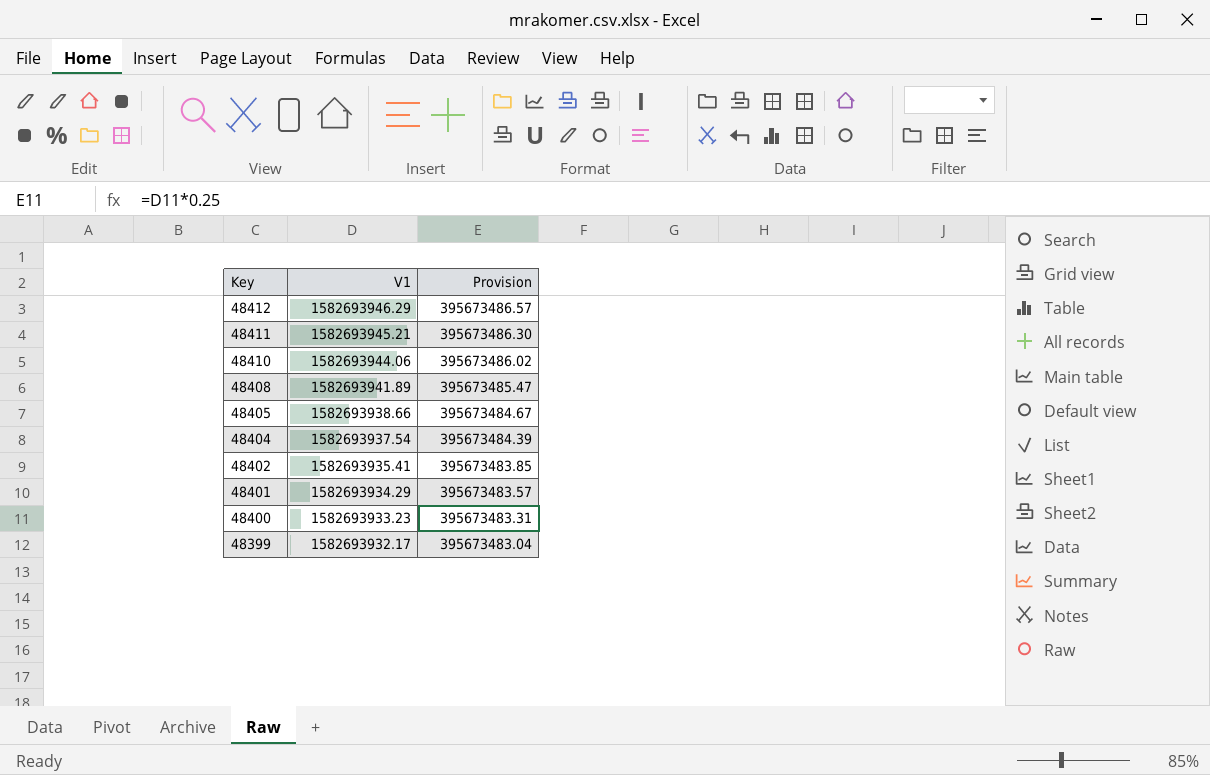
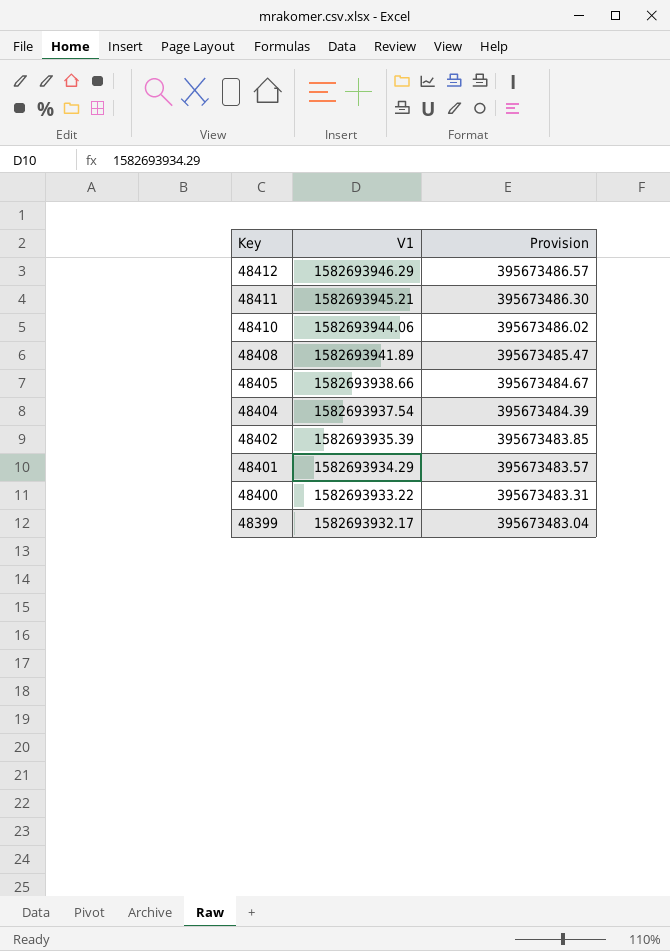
48402 | V1: 1582693935.41 -> 1582693935.39
48400 | V1: 1582693933.23 -> 1582693933.22

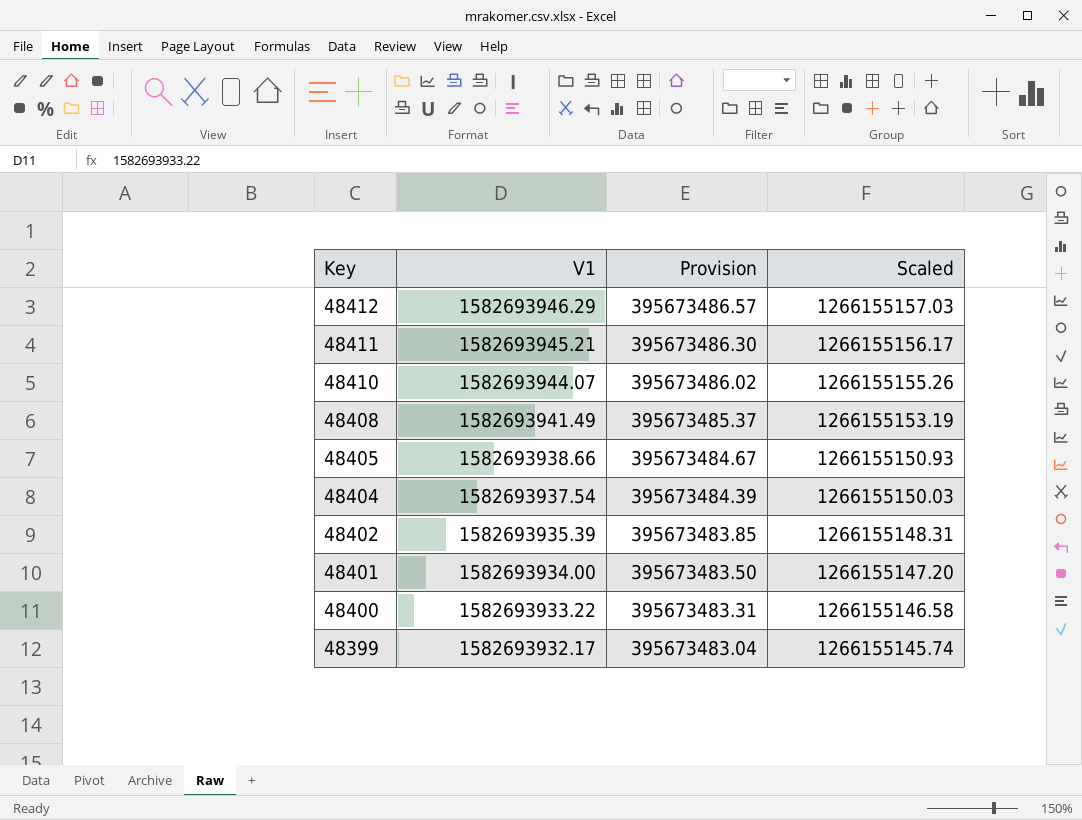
column Scaled | formula: none -> [V1] * 0.8
48410 | V1: 1582693944.06 -> 1582693944.07
48408 | V1: 1582693941.89 -> 1582693941.49
48408 | Provision: 395673485.47 -> 395673485.37
48401 | V1: 1582693934.29 -> 1582693934.00
48401 | Provision: 395673483.57 -> 395673483.50

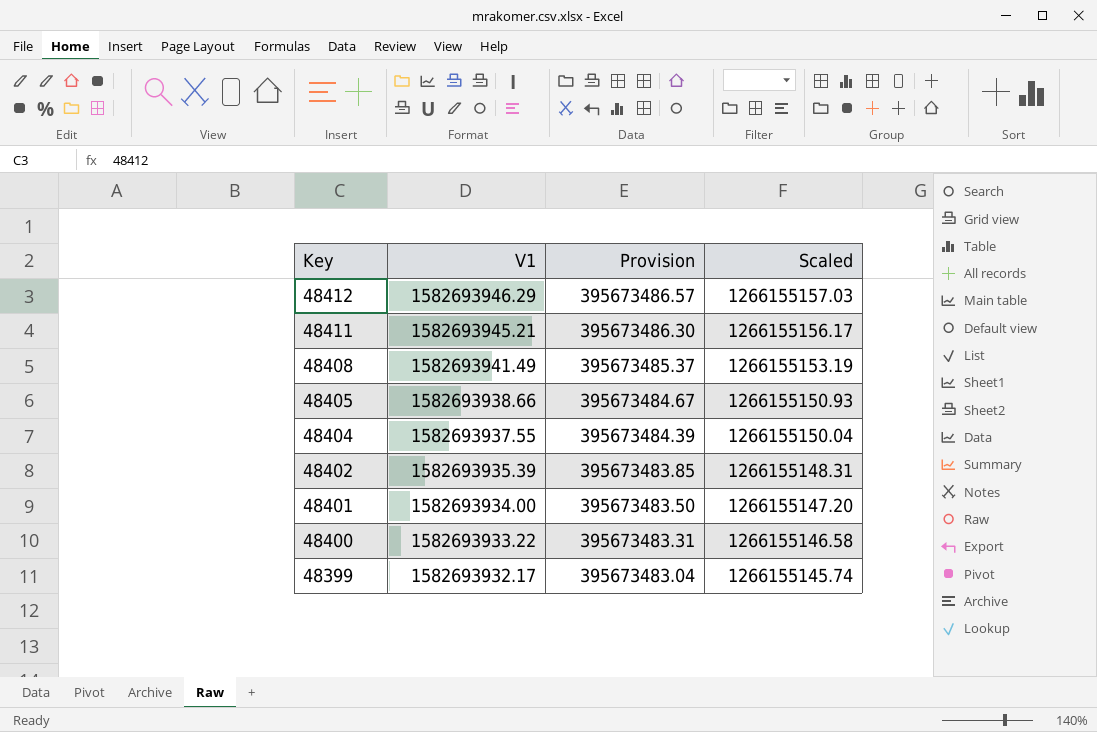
row 48410: 1582693944.07 | 395673486.02 | 1266155155.26 -> none
48404 | V1: 1582693937.54 -> 1582693937.55
48404 | Scaled: 1266155150.03 -> 1266155150.04

